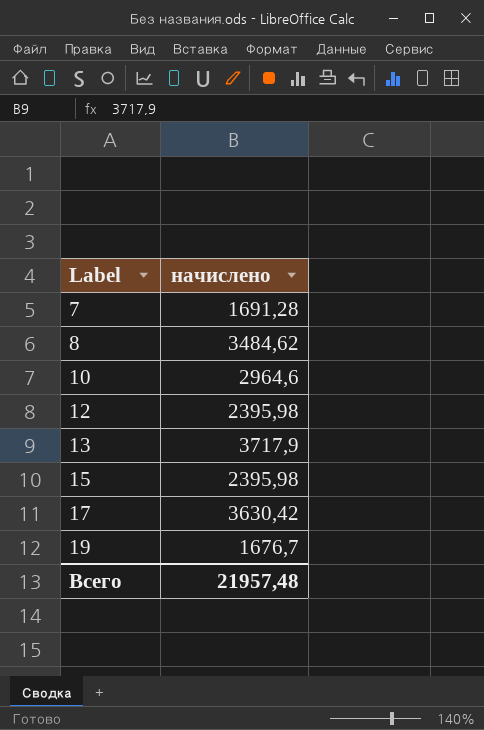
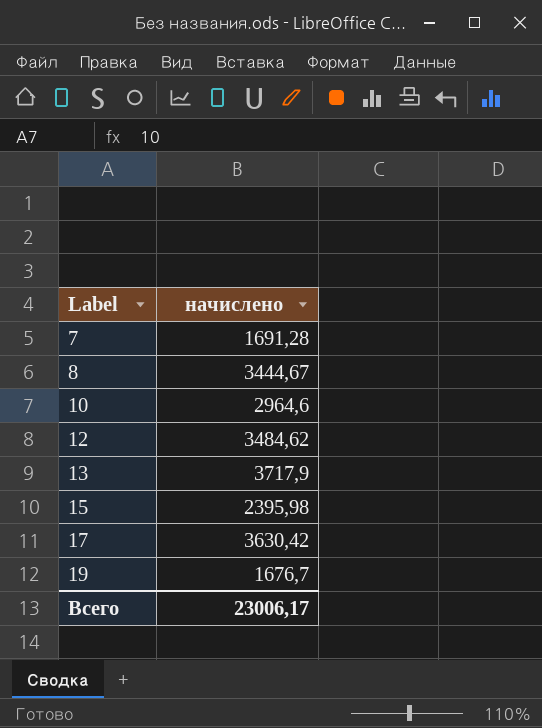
8 | начислено: 3484,62 -> 3444,67
12 | начислено: 2395,98 -> 3484,62
Всего | начислено: 21957,48 -> 23006,17

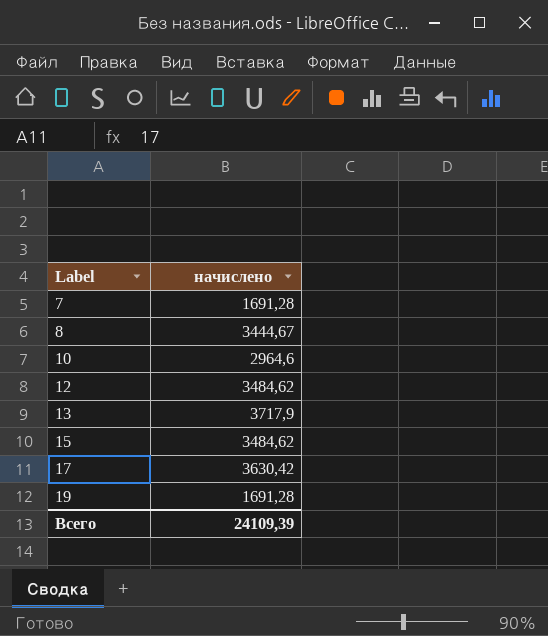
15 | начислено: 2395,98 -> 3484,62
19 | начислено: 1676,7 -> 1691,28
Всего | начислено: 23006,17 -> 24109,39

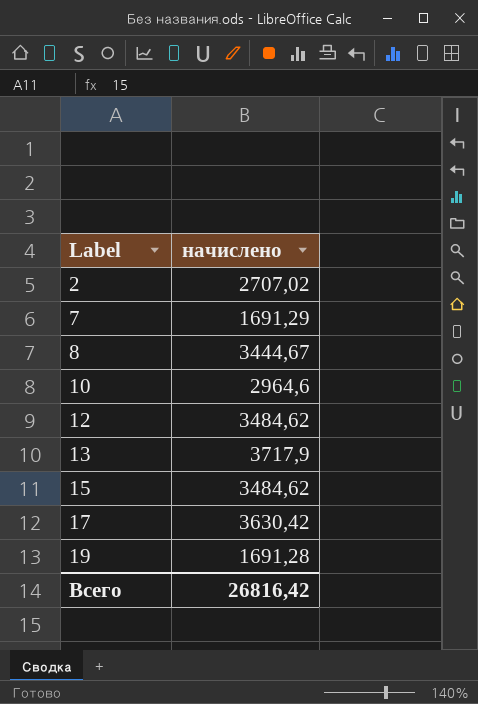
row 2: none -> 2707,02
7 | начислено: 1691,28 -> 1691,29
Всего | начислено: 24109,39 -> 26816,42

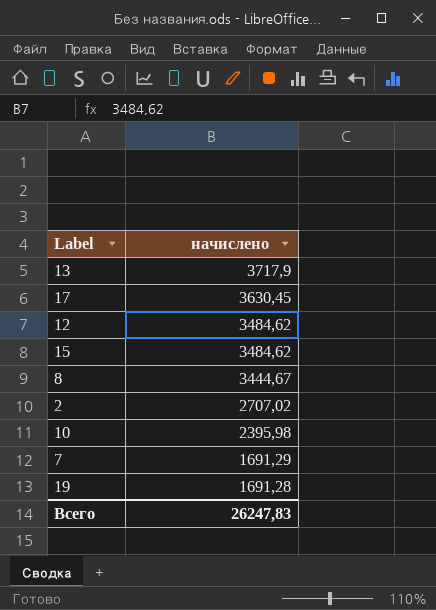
row order: Label ascending -> начислено descending
17 | начислено: 3630,42 -> 3630,45
10 | начислено: 2964,6 -> 2395,98
Всего | начислено: 26816,42 -> 26247,83

